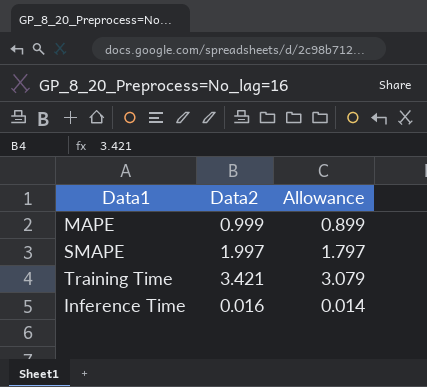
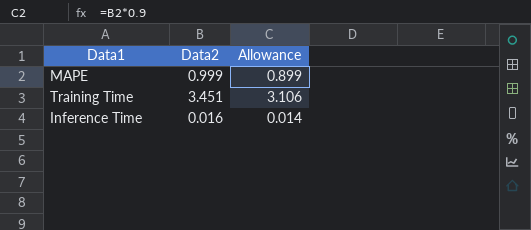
row SMAPE: 1.997 | 1.797 -> none
Training Time | Data2: 3.421 -> 3.451
Training Time | Allowance: 3.079 -> 3.106

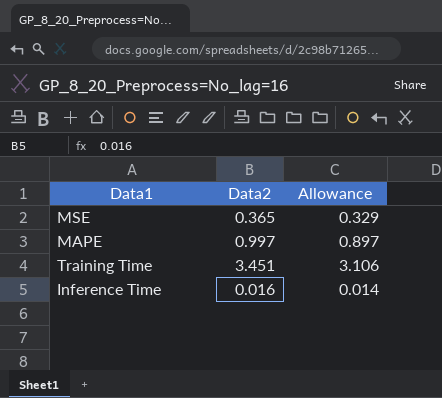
row MSE: none -> 0.365 | 0.329
MAPE | Data2: 0.999 -> 0.997
MAPE | Allowance: 0.899 -> 0.897

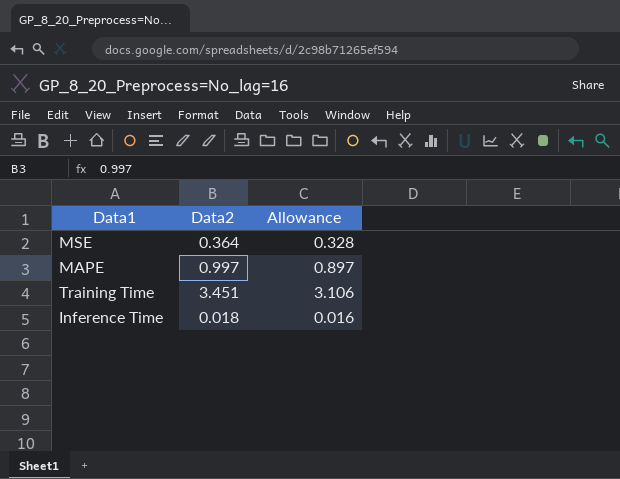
MSE | Data2: 0.365 -> 0.364
MSE | Allowance: 0.329 -> 0.328
Inference Time | Data2: 0.016 -> 0.018
Inference Time | Allowance: 0.014 -> 0.016

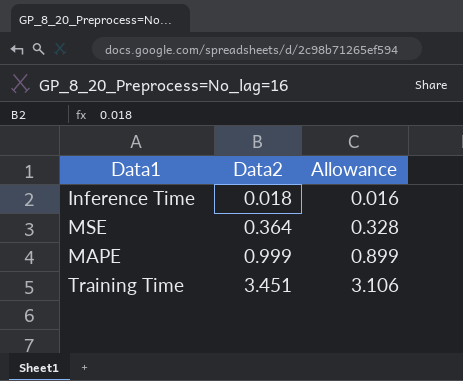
row order: none -> Data2 ascending
MAPE | Data2: 0.997 -> 0.999
MAPE | Allowance: 0.897 -> 0.899

